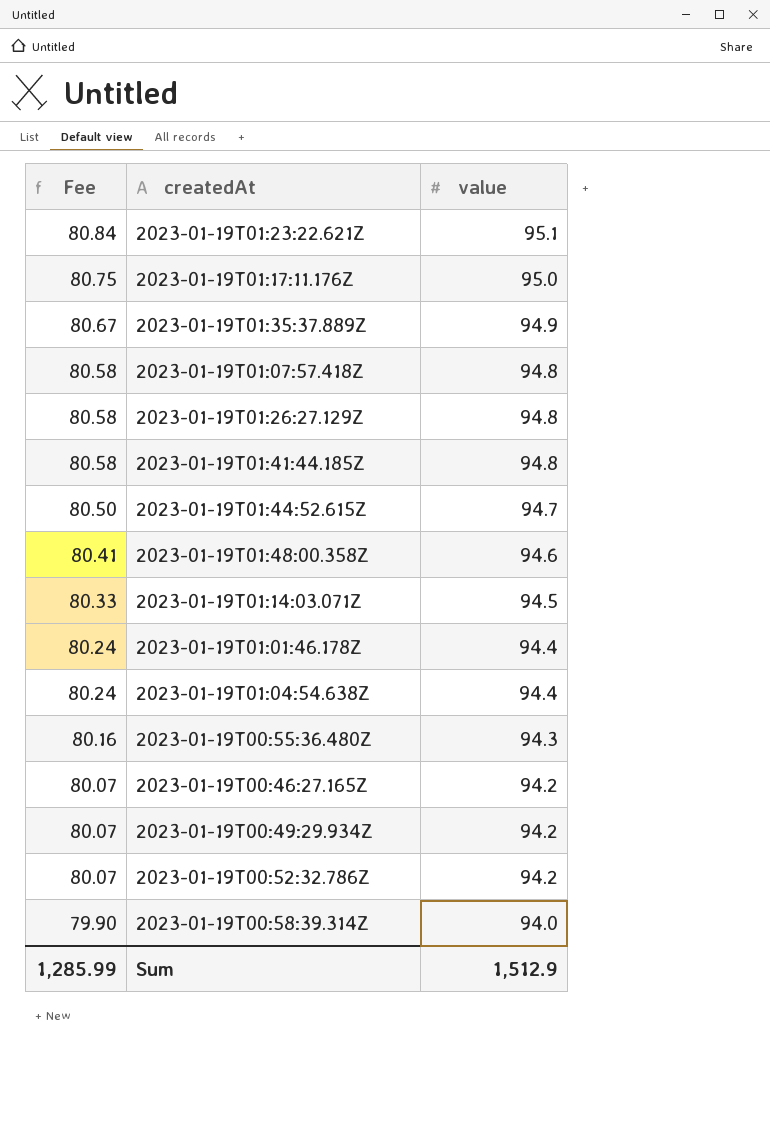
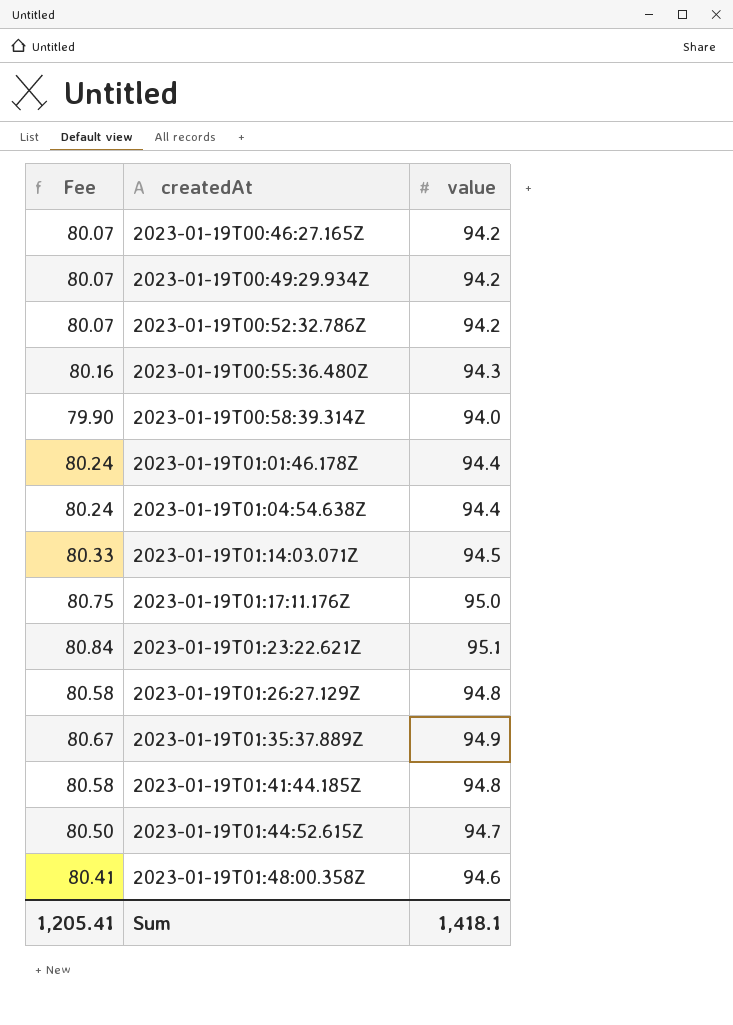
row order: Fee descending -> createdAt ascending
row 2023-01-19T01:07:57.418Z: 80.58 | 94.8 -> none
Sum | Fee: 1,285.99 -> 1,205.41
Sum | value: 1,512.9 -> 1,418.1

